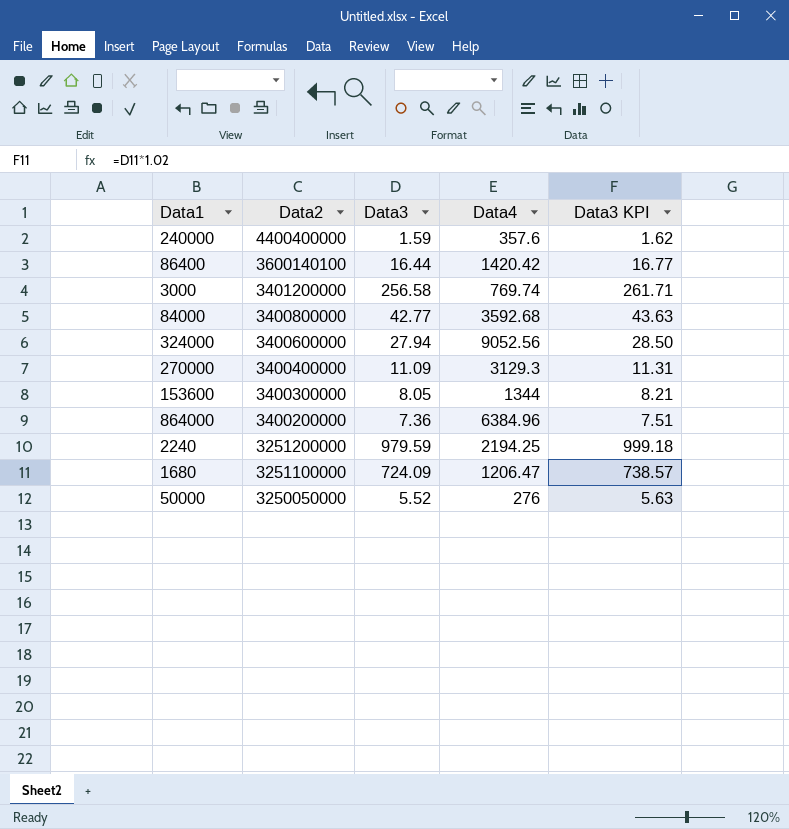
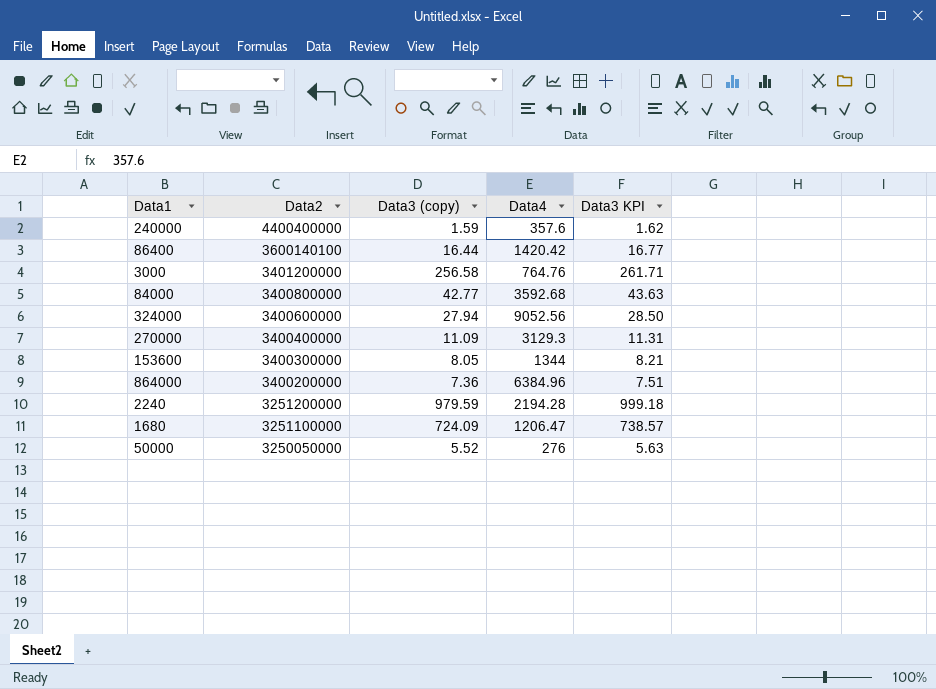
column name: Data3 -> Data3 (copy)
3000 | Data4: 769.74 -> 764.76
2240 | Data4: 2194.25 -> 2194.28

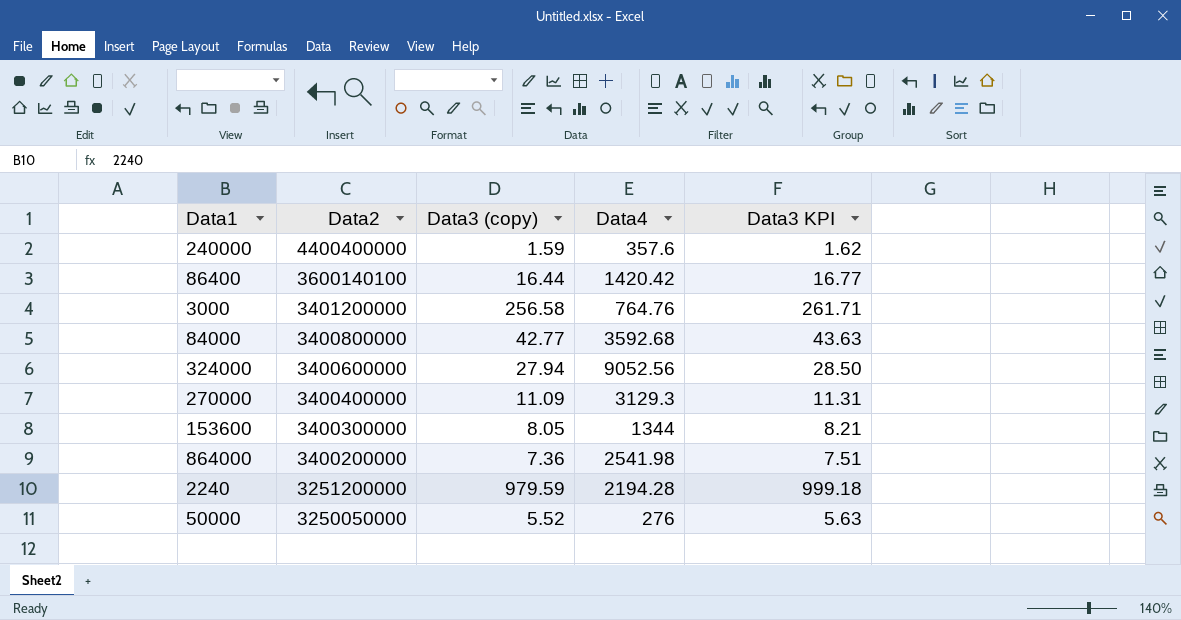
row 1680: 3251100000 | 724.09 | 1206.47 | 738.57 -> none
864000 | Data4: 6384.96 -> 2541.98

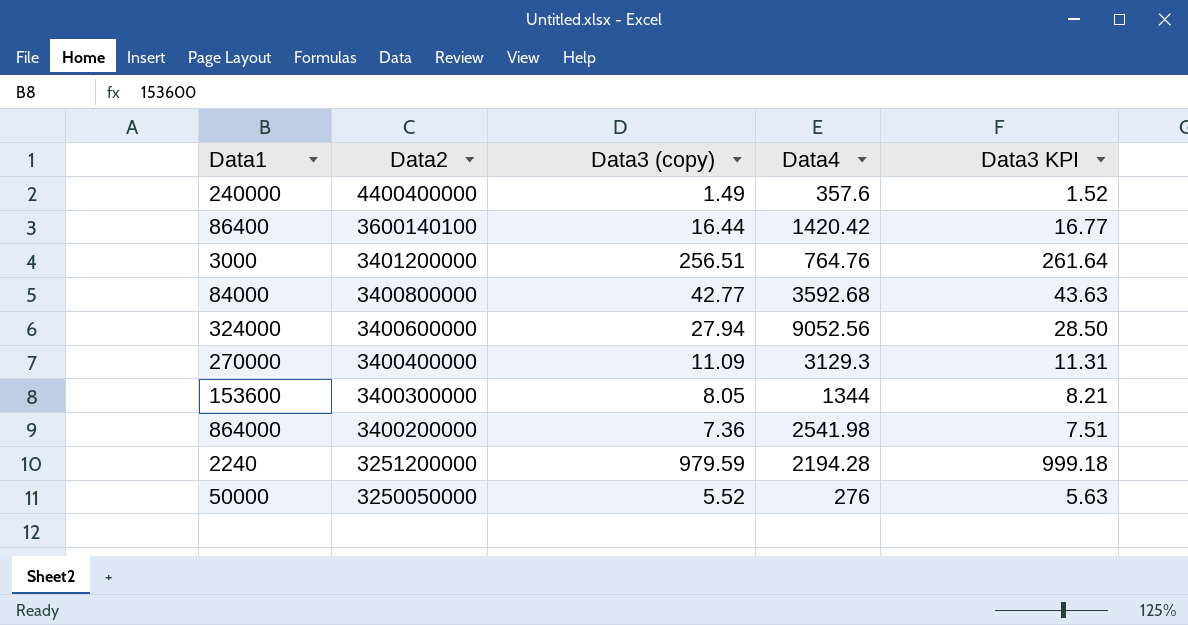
240000 | Data3 (copy): 1.59 -> 1.49
240000 | Data3 KPI: 1.62 -> 1.52
3000 | Data3 (copy): 256.58 -> 256.51
3000 | Data3 KPI: 261.71 -> 261.64

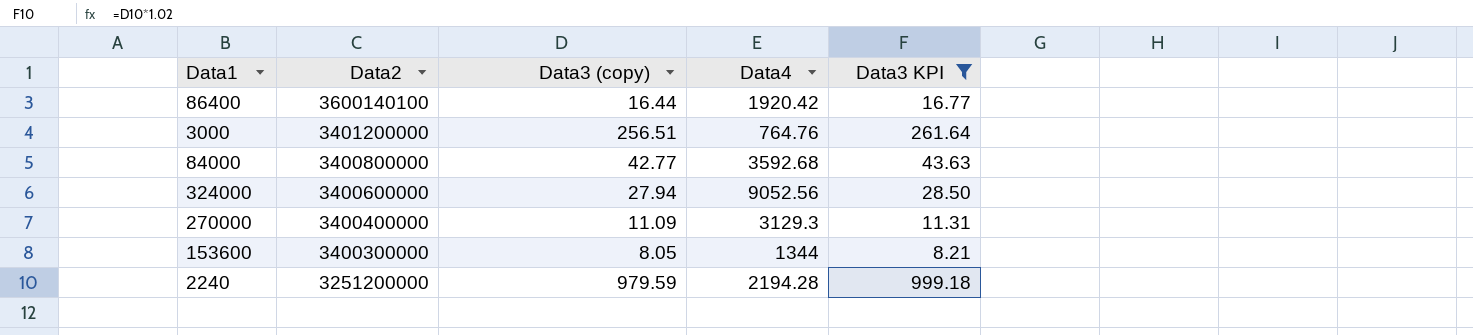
filter: none -> Data3 KPI >= 8.21
86400 | Data4: 1420.42 -> 1920.42

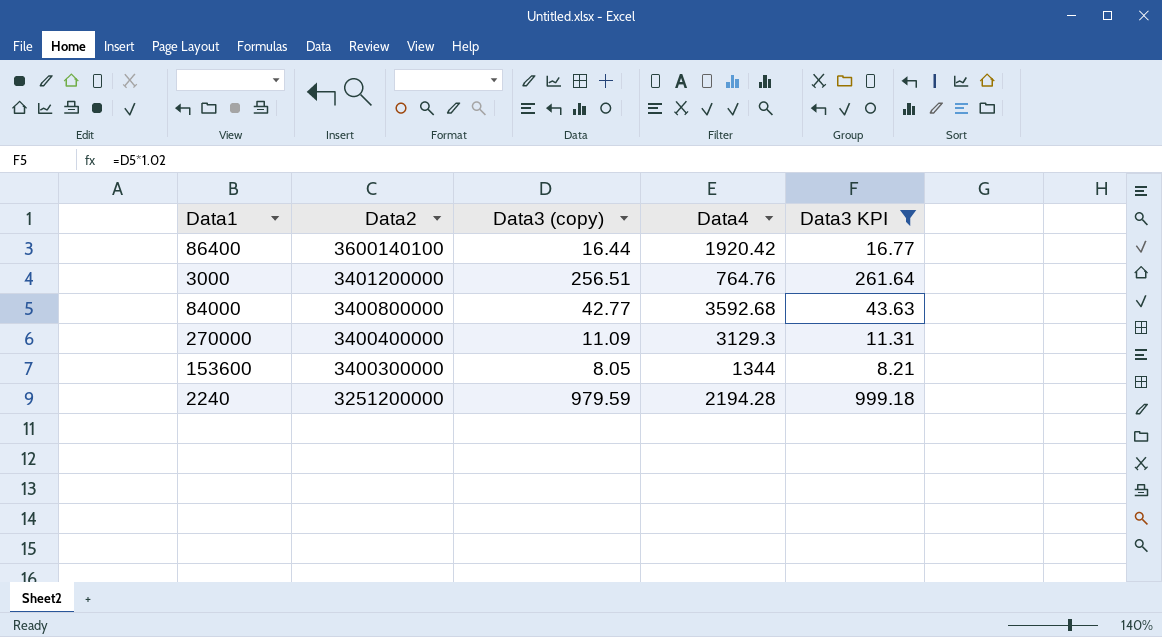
row 324000: 3400600000 | 27.94 | 9052.56 | 28.50 -> none

